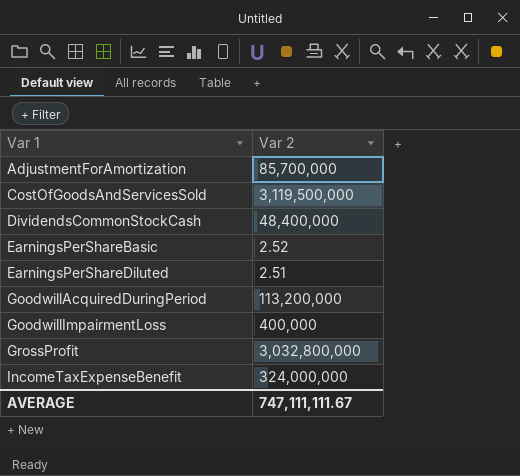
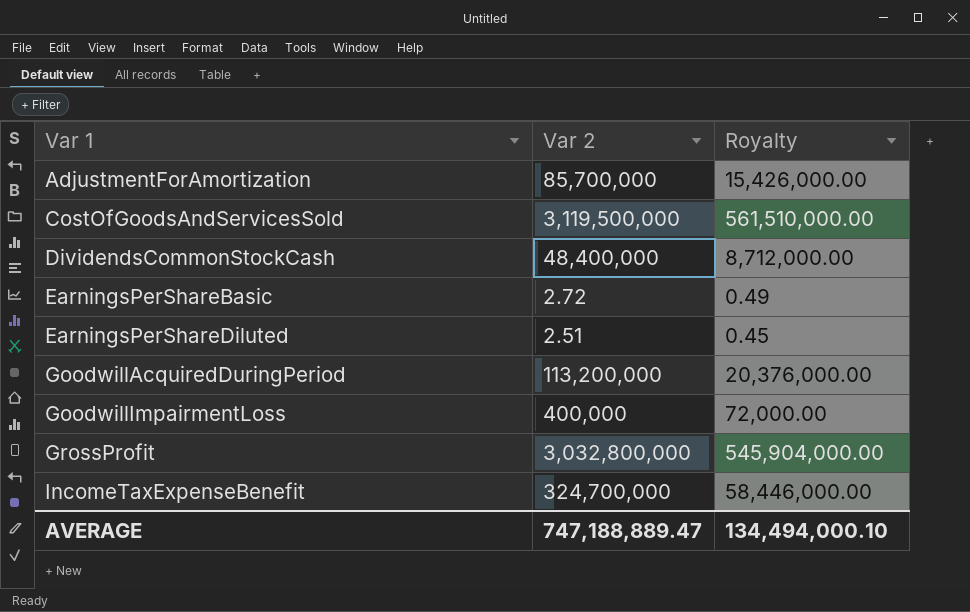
column Royalty | formula: none -> [Var 2] * 0.18
EarningsPerShareBasic | Var 2: 2.52 -> 2.72
IncomeTaxExpenseBenefit | Var 2: 324,000,000 -> 324,700,000
AVERAGE | Var 2: 747,111,111.67 -> 747,188,889.47

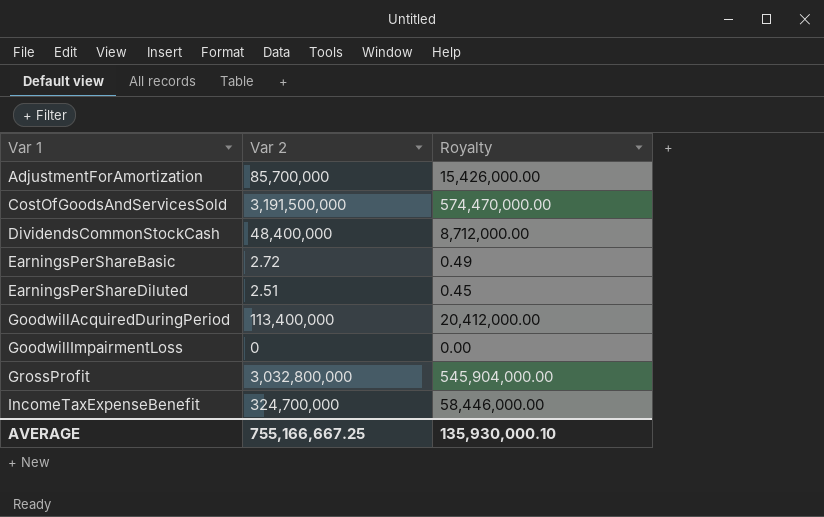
CostOfGoodsAndServicesSold | Var 2: 3,119,500,000 -> 3,191,500,000
CostOfGoodsAndServicesSold | Royalty: 561,510,000.00 -> 574,470,000.00
GoodwillAcquiredDuringPeriod | Var 2: 113,200,000 -> 113,400,000
GoodwillAcquiredDuringPeriod | Royalty: 20,376,000.00 -> 20,412,000.00
GoodwillImpairmentLoss | Var 2: 400,000 -> 0
GoodwillImpairmentLoss | Royalty: 72,000.00 -> 0.00
AVERAGE | Var 2: 747,188,889.47 -> 755,166,667.25
AVERAGE | Royalty: 134,494,000.10 -> 135,930,000.10

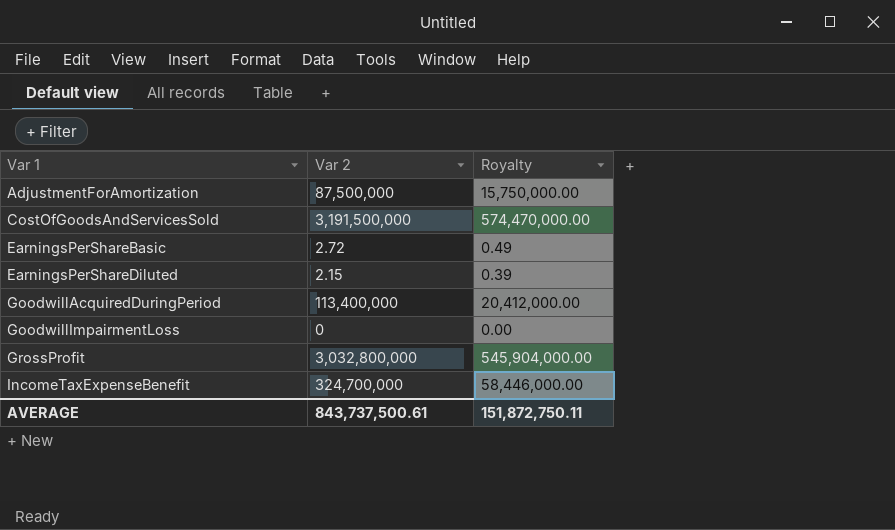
row DividendsCommonStockCash: 48,400,000 | 8,712,000.00 -> none
AdjustmentForAmortization | Var 2: 85,700,000 -> 87,500,000
AdjustmentForAmortization | Royalty: 15,426,000.00 -> 15,750,000.00
EarningsPerShareDiluted | Var 2: 2.51 -> 2.15
EarningsPerShareDiluted | Royalty: 0.45 -> 0.39
AVERAGE | Var 2: 755,166,667.25 -> 843,737,500.61
AVERAGE | Royalty: 135,930,000.10 -> 151,872,750.11

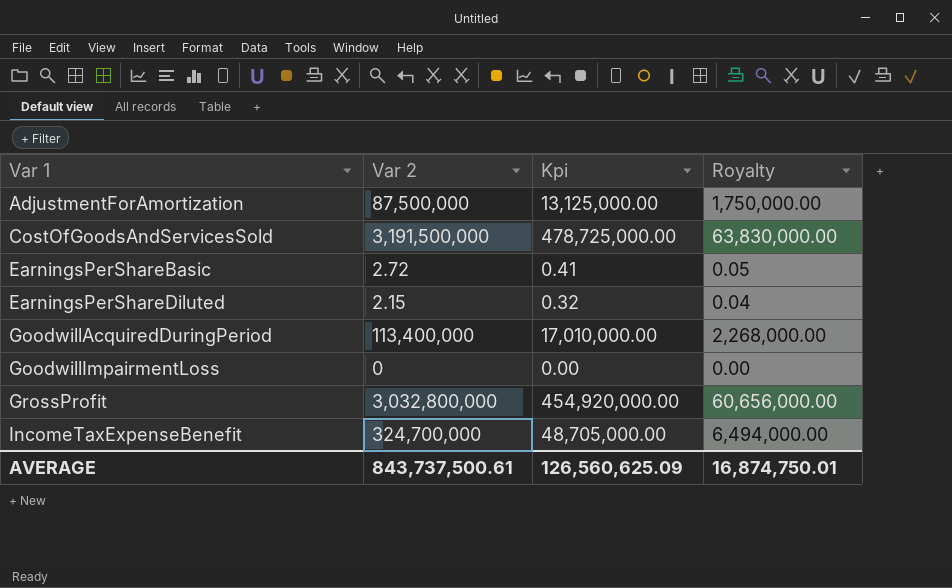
column Kpi | formula: none -> [Var 2] * 0.15
column Royalty | formula: [Var 2] * 0.18 -> [Var 2] * 0.02
AVERAGE | Royalty: 151,872,750.11 -> 16,874,750.01

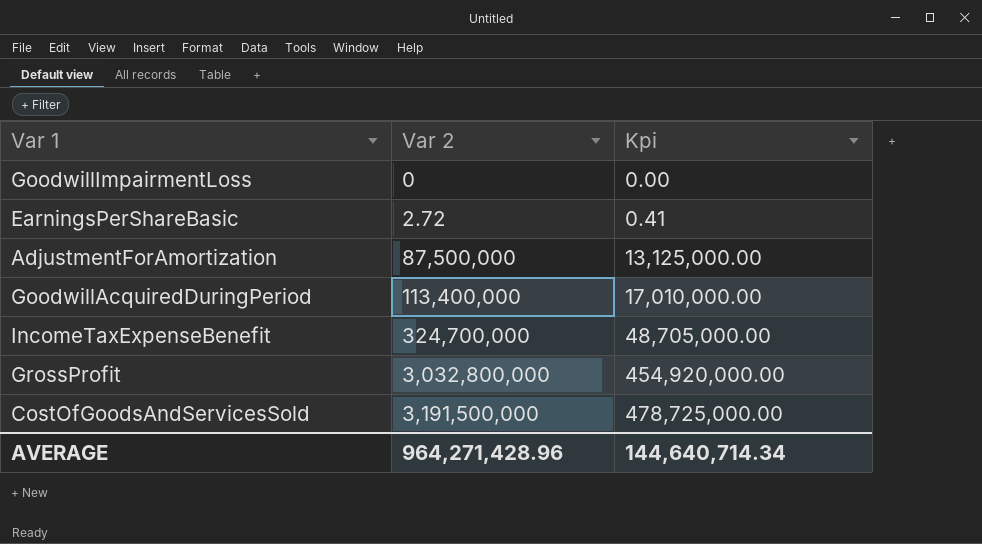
row order: Var 1 ascending -> Var 2 ascending
column Royalty | formula: [Var 2] * 0.02 -> none
row EarningsPerShareDiluted: 2.15 | 0.32 | 0.04 -> none
AVERAGE | Var 2: 843,737,500.61 -> 964,271,428.96
AVERAGE | Kpi: 126,560,625.09 -> 144,640,714.34

